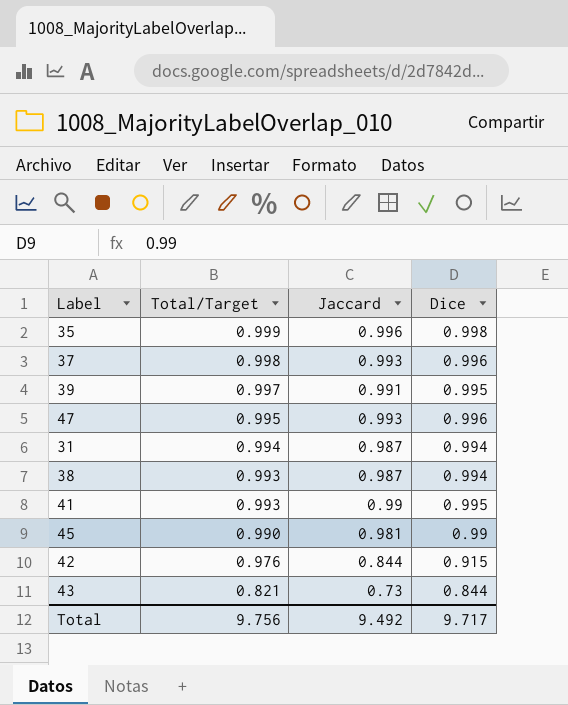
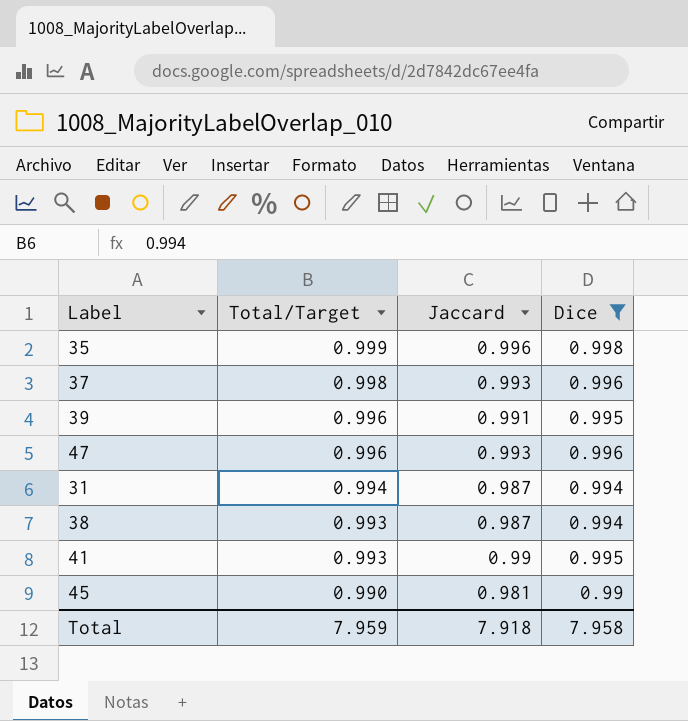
filter: none -> Dice >= 0.99
39 | Total/Target: 0.997 -> 0.996
47 | Total/Target: 0.995 -> 0.996
Total | Total/Target: 9.756 -> 7.959
Total | Jaccard: 9.492 -> 7.918
Total | Dice: 9.717 -> 7.958

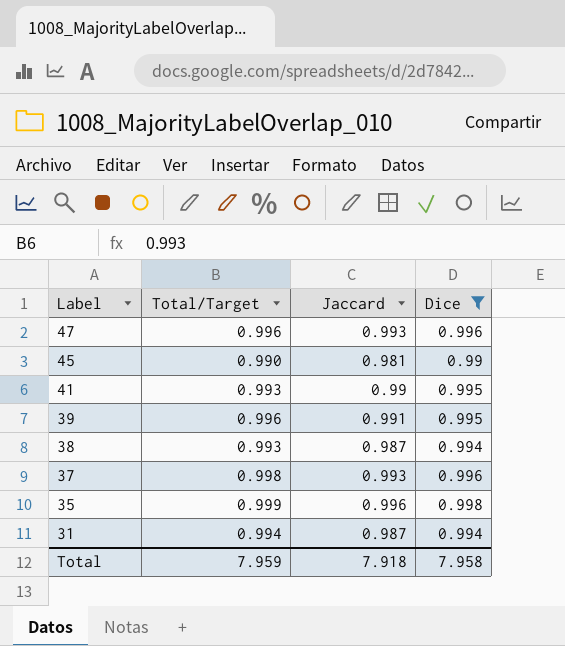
row order: Total/Target descending -> Label descending

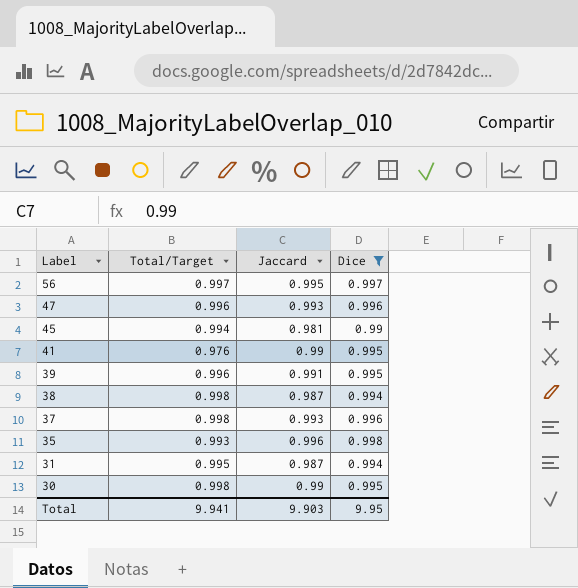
row 56: none -> 0.997 | 0.995 | 0.997
45 | Total/Target: 0.990 -> 0.994
41 | Total/Target: 0.993 -> 0.976
38 | Total/Target: 0.993 -> 0.998
35 | Total/Target: 0.999 -> 0.993
31 | Total/Target: 0.994 -> 0.995
row 30: none -> 0.998 | 0.99 | 0.995
Total | Total/Target: 7.959 -> 9.941
Total | Jaccard: 7.918 -> 9.903
Total | Dice: 7.958 -> 9.95

